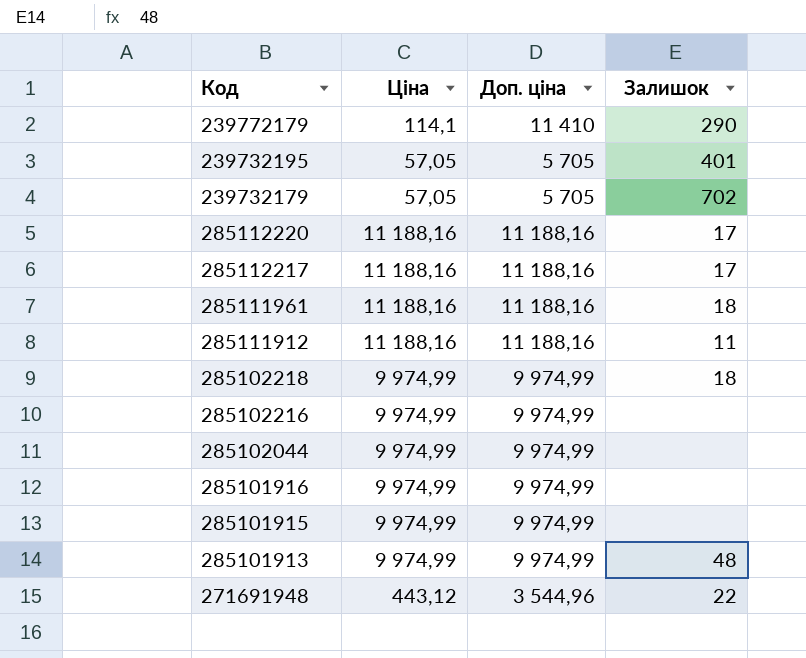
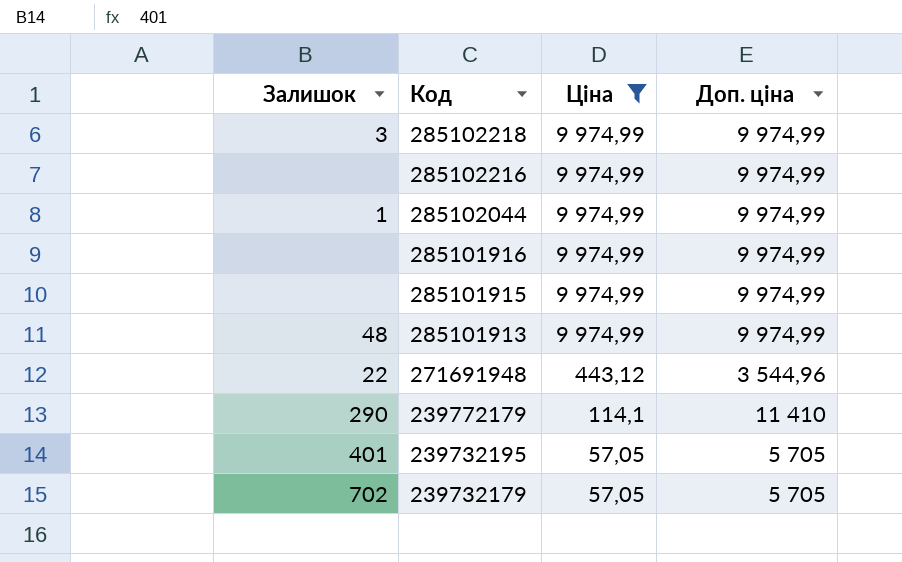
filter: none -> Ціна != 11 188,16
row order: none -> Код descending
column Залишок | position: 4 -> 1
285102218 | Залишок: 18 -> 3
285102044 | Залишок: none -> 1

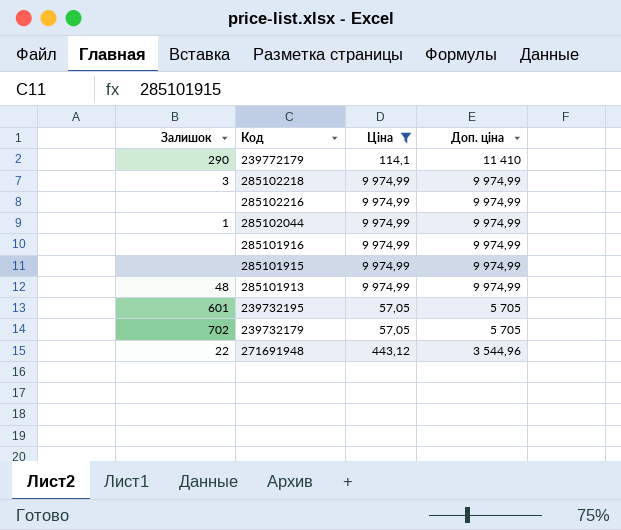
row order: Код descending -> Доп. ціна descending
239732195 | Залишок: 401 -> 601

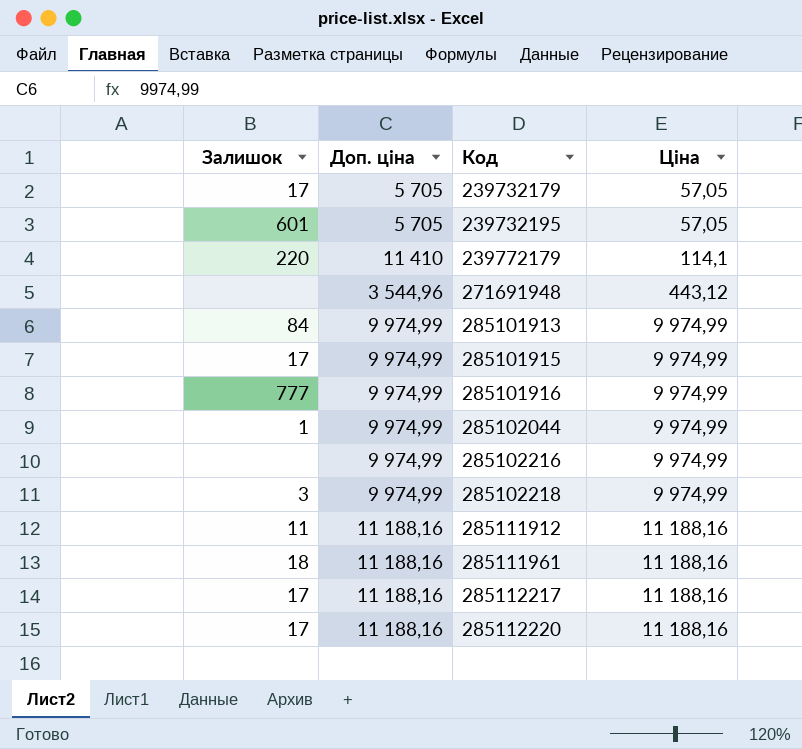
filter: Ціна != 11 188,16 -> none
row order: Доп. ціна descending -> Код ascending
column Доп. ціна | position: 4 -> 2
239732179 | Залишок: 702 -> 17
239772179 | Залишок: 290 -> 220
271691948 | Залишок: 22 -> none
285101913 | Залишок: 48 -> 84
285101915 | Залишок: none -> 17
285101916 | Залишок: none -> 777

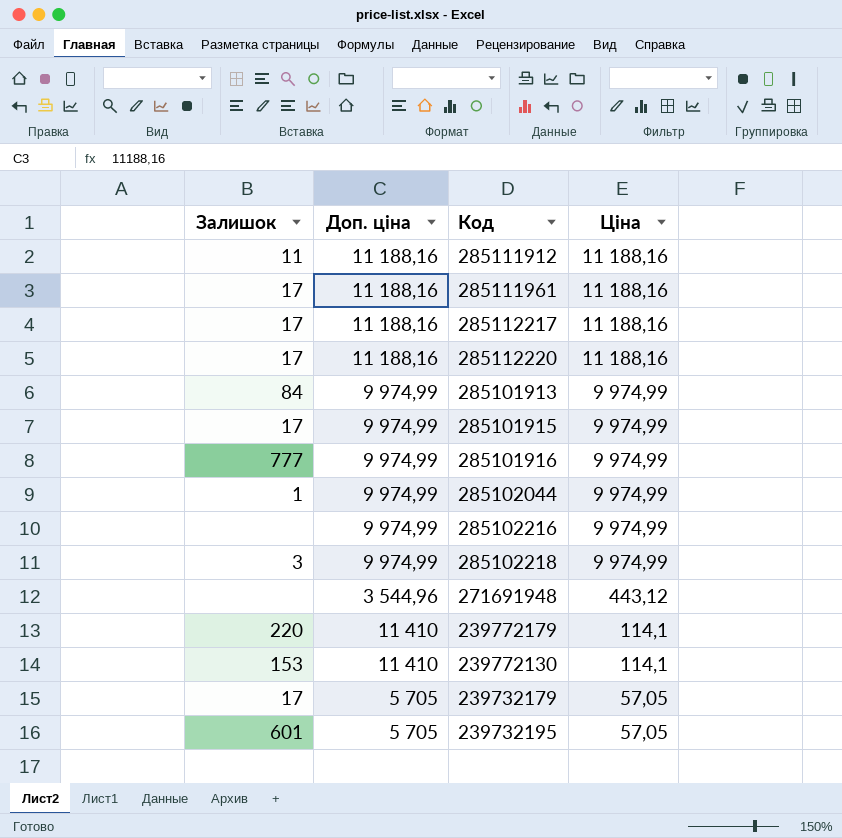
row order: Код ascending -> Ціна descending
285111961 | Залишок: 18 -> 17
row 239772130: none -> 153 | 11 410 | 114,1

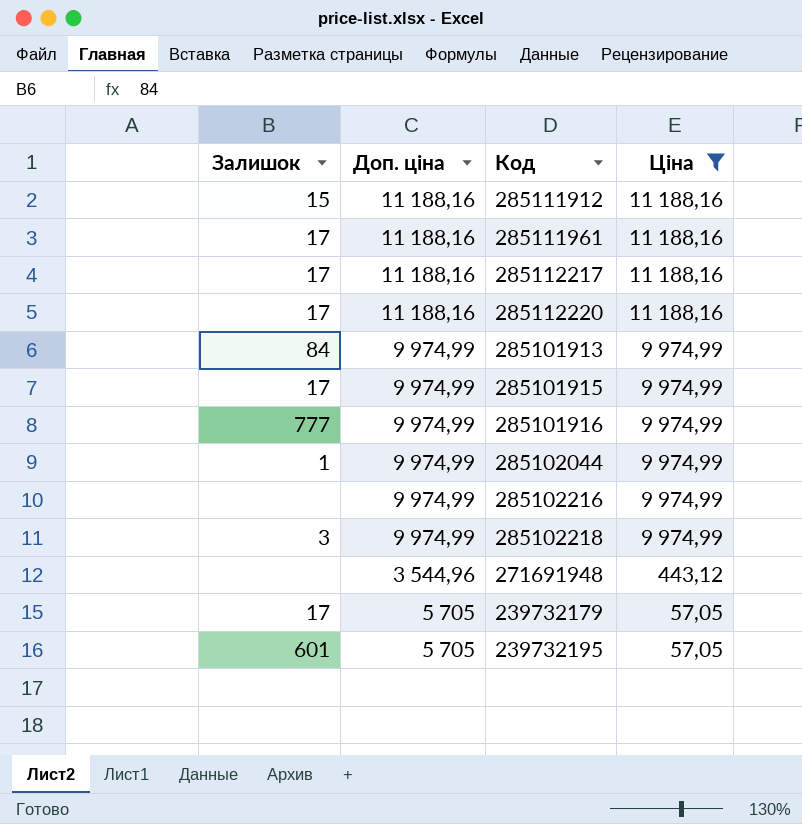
filter: none -> Ціна != 114,1
285111912 | Залишок: 11 -> 15

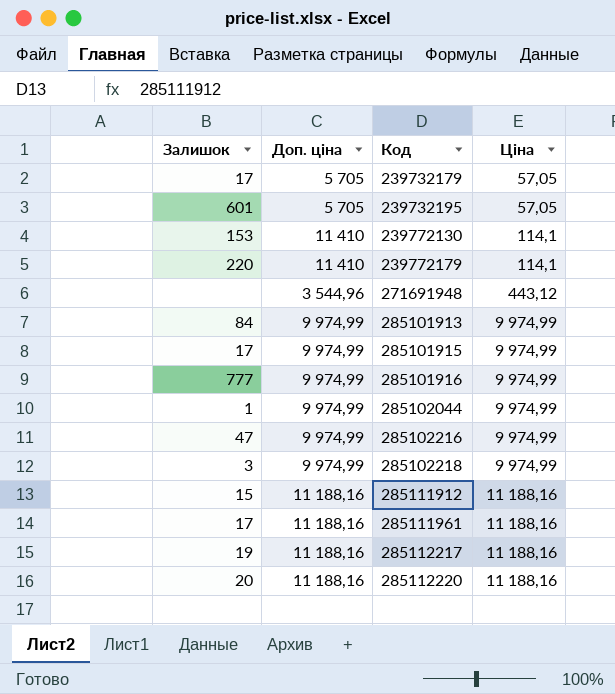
filter: Ціна != 114,1 -> none
row order: Ціна descending -> Код ascending
285102216 | Залишок: none -> 47
285112217 | Залишок: 17 -> 19
285112220 | Залишок: 17 -> 20

